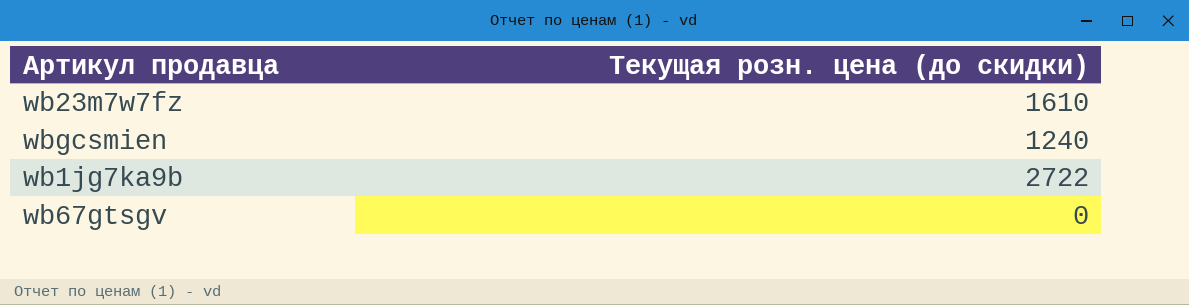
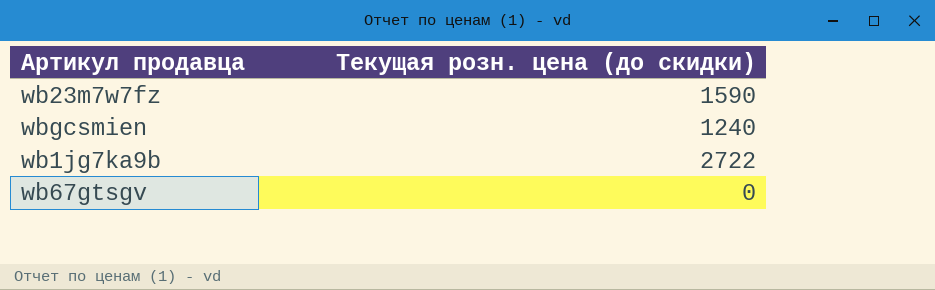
wb23m7w7fz | Текущая розн. цена (до скидки): 1610 -> 1590

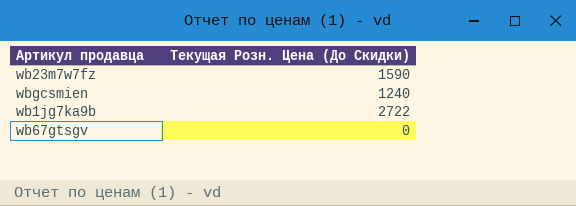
column name: Текущая розн. цена (до скидки) -> Текущая Розн. Цена (До Скидки)

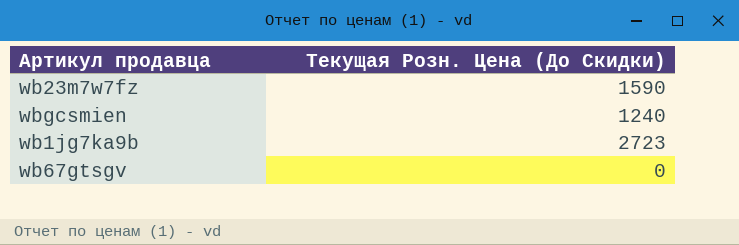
wb1jg7ka9b | Текущая Розн. Цена (До Скидки): 2722 -> 2723

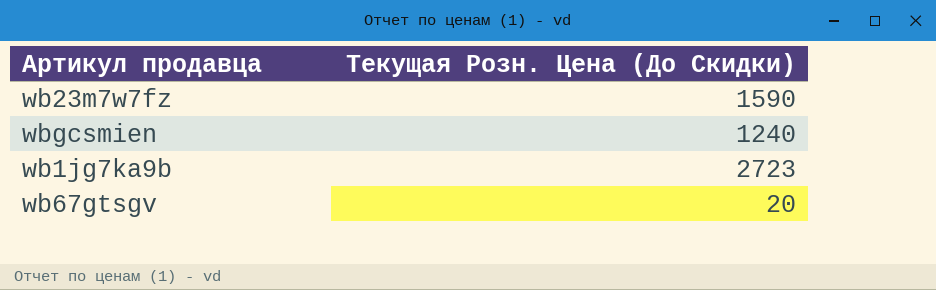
wb67gtsgv | Текущая Розн. Цена (До Скидки): 0 -> 20

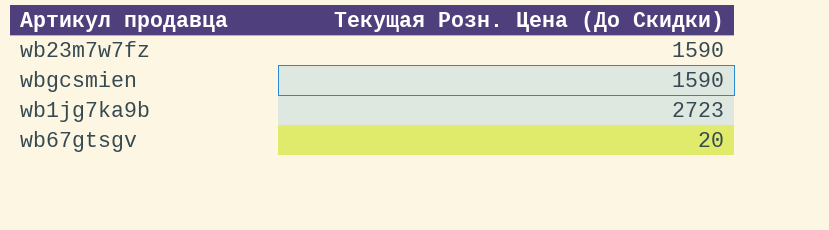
wbgcsmien | Текущая Розн. Цена (До Скидки): 1240 -> 1590

